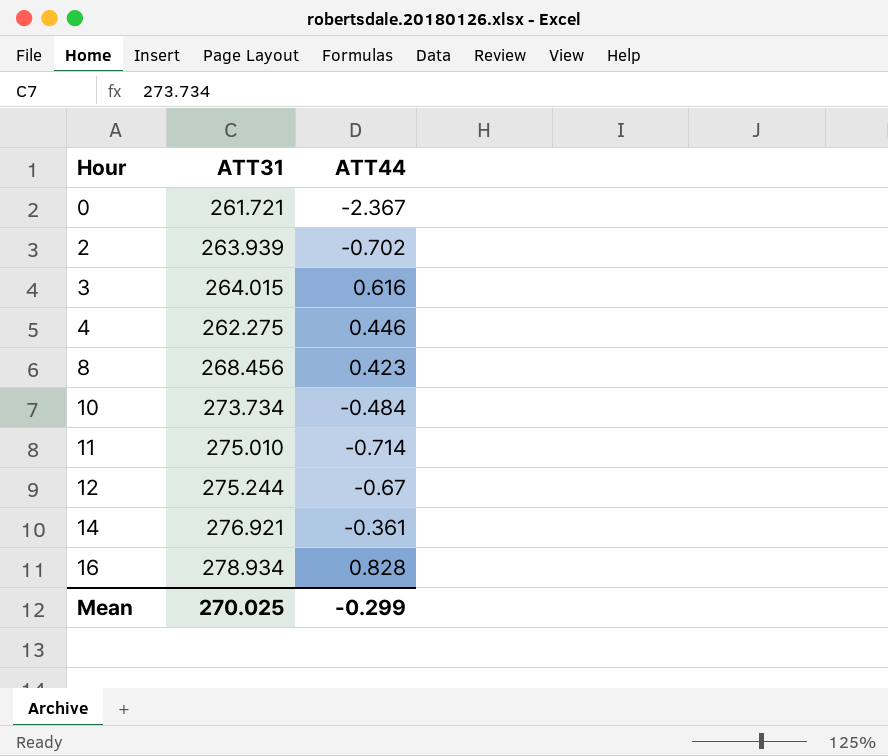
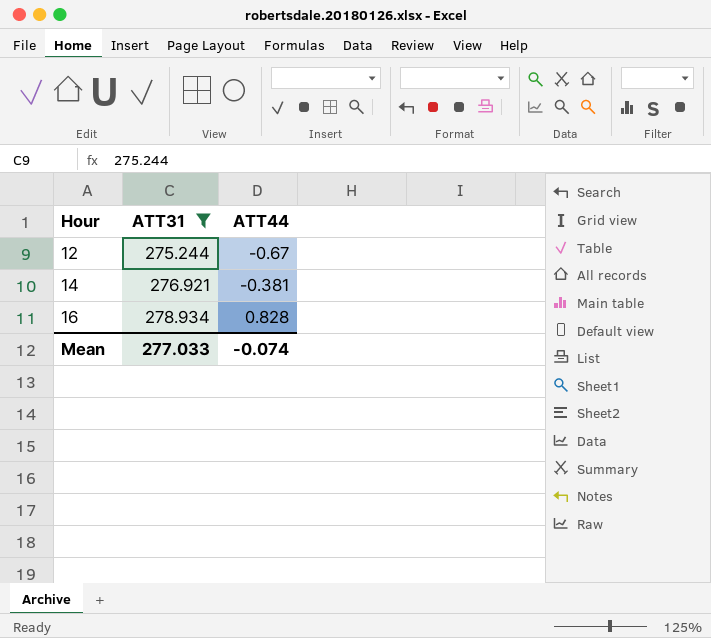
filter: none -> ATT31 >= 275.244
14 | ATT44: -0.361 -> -0.381
Mean | ATT31: 270.025 -> 277.033
Mean | ATT44: -0.299 -> -0.074

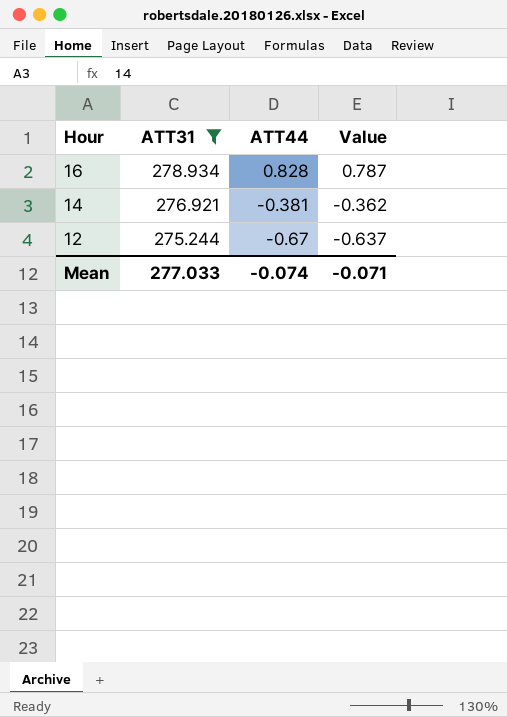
row order: Hour ascending -> Hour descending
column Value | formula: none -> [ATT44] * 0.95

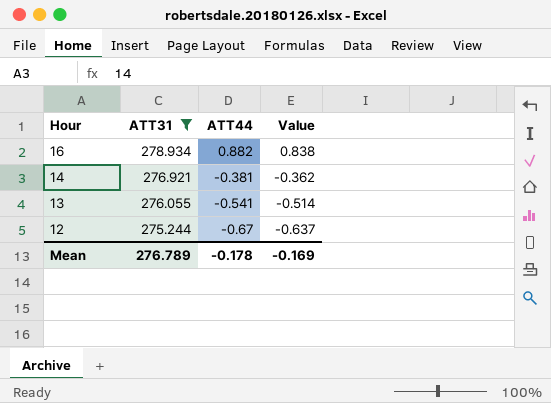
16 | ATT44: 0.828 -> 0.882
16 | Value: 0.787 -> 0.838
row 13: none -> 276.055 | -0.541 | -0.514
Mean | ATT31: 277.033 -> 276.789
Mean | ATT44: -0.074 -> -0.178
Mean | Value: -0.071 -> -0.169

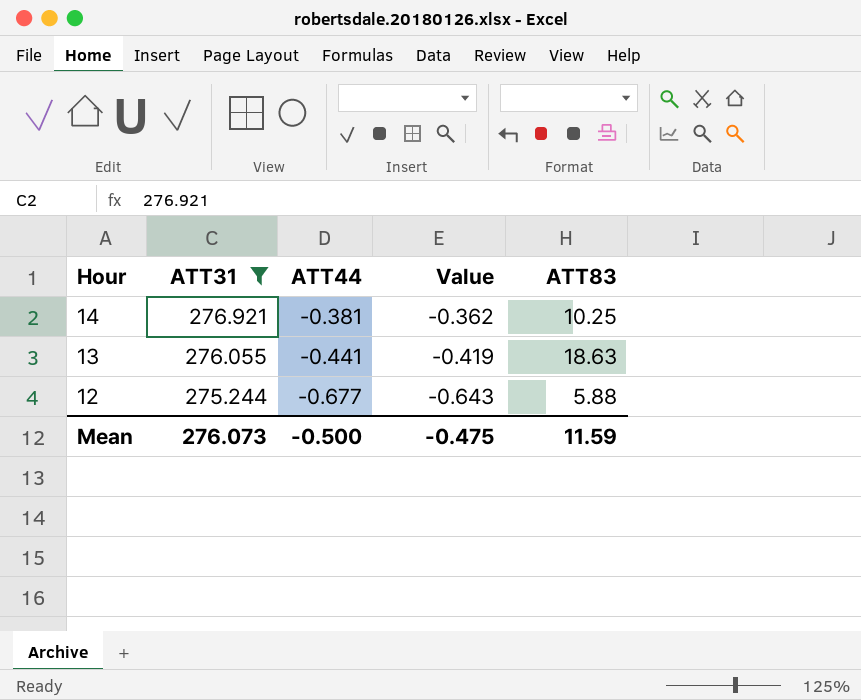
column ATT83 | position: none -> 5
row 16: 278.934 | 0.882 | 0.838 -> none
13 | ATT44: -0.541 -> -0.441
13 | Value: -0.514 -> -0.419
12 | ATT44: -0.67 -> -0.677
12 | Value: -0.637 -> -0.643
Mean | ATT31: 276.789 -> 276.073
Mean | ATT44: -0.178 -> -0.500
Mean | Value: -0.169 -> -0.475

